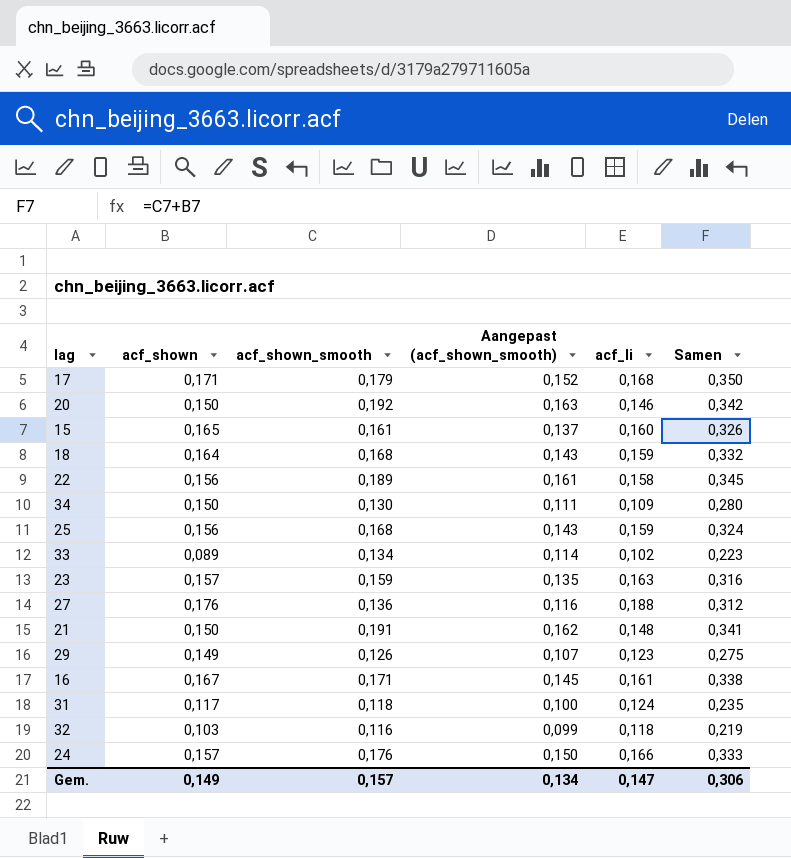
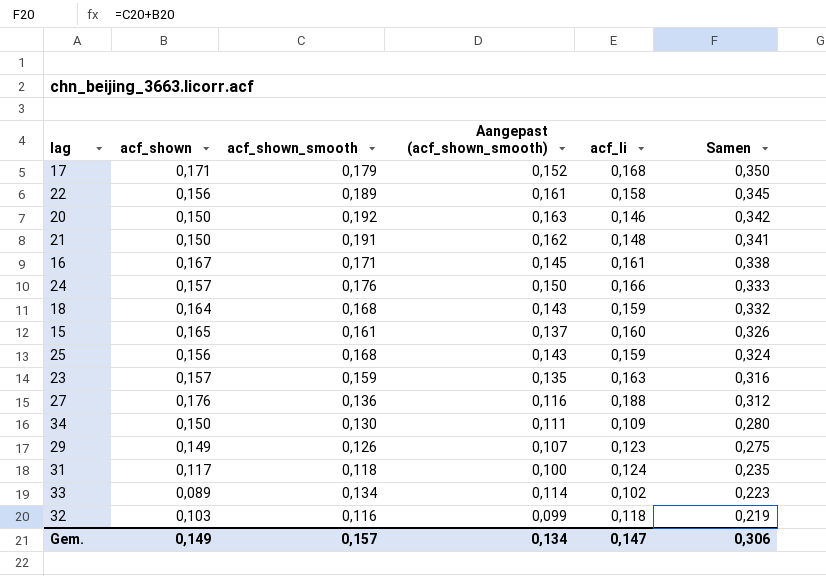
row order: none -> Samen descending

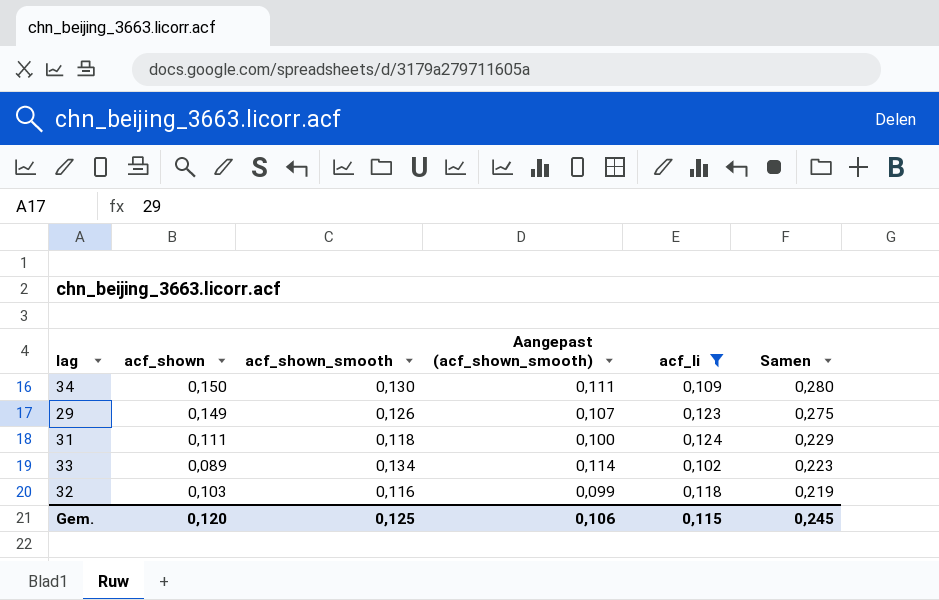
filter: none -> acf_li <= 0,124
31 | acf_shown: 0,117 -> 0,111
31 | Samen: 0,235 -> 0,229
Gem. | acf_shown: 0,149 -> 0,120
Gem. | acf_shown_smooth: 0,157 -> 0,125
Gem. | Aangepast (acf_shown_smooth): 0,134 -> 0,106
Gem. | acf_li: 0,147 -> 0,115
Gem. | Samen: 0,306 -> 0,245

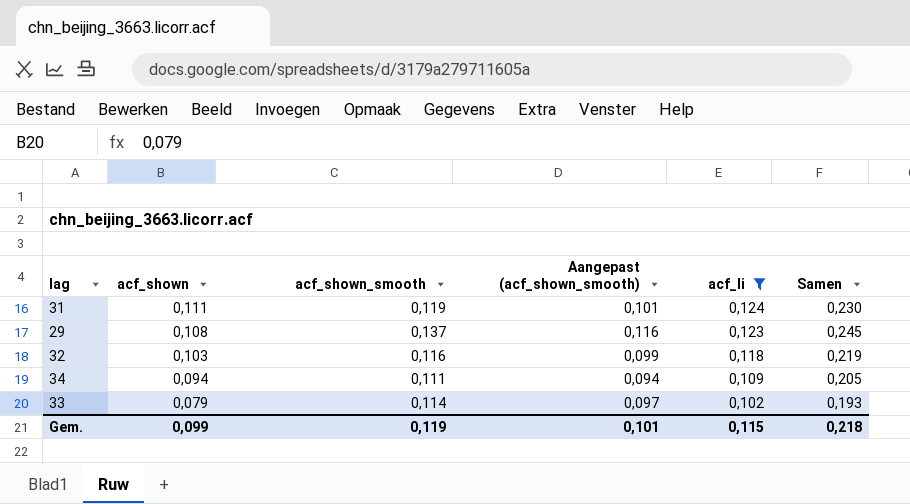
row order: Samen descending -> acf_shown descending
31 | acf_shown_smooth: 0,118 -> 0,119
31 | Aangepast (acf_shown_smooth): 0,100 -> 0,101
31 | Samen: 0,229 -> 0,230
29 | acf_shown: 0,149 -> 0,108
29 | acf_shown_smooth: 0,126 -> 0,137
29 | Aangepast (acf_shown_smooth): 0,107 -> 0,116
29 | Samen: 0,275 -> 0,245
34 | acf_shown: 0,150 -> 0,094
34 | acf_shown_smooth: 0,130 -> 0,111
34 | Aangepast (acf_shown_smooth): 0,111 -> 0,094
34 | Samen: 0,280 -> 0,205
33 | acf_shown: 0,089 -> 0,079
33 | acf_shown_smooth: 0,134 -> 0,114
33 | Aangepast (acf_shown_smooth): 0,114 -> 0,097
33 | Samen: 0,223 -> 0,193
Gem. | acf_shown: 0,120 -> 0,099
Gem. | acf_shown_smooth: 0,125 -> 0,119
Gem. | Aangepast (acf_shown_smooth): 0,106 -> 0,101
Gem. | Samen: 0,245 -> 0,218

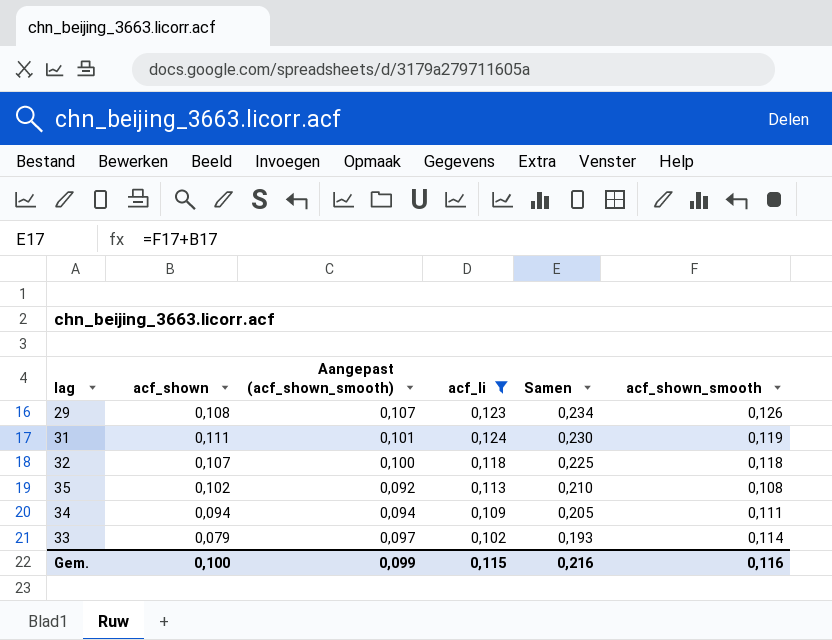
row order: acf_shown descending -> Samen descending
column acf_shown_smooth | position: 3 -> 6
29 | Aangepast (acf_shown_smooth): 0,116 -> 0,107
29 | Samen: 0,245 -> 0,234
29 | acf_shown_smooth: 0,137 -> 0,126
32 | acf_shown: 0,103 -> 0,107
32 | Aangepast (acf_shown_smooth): 0,099 -> 0,100
32 | Samen: 0,219 -> 0,225
32 | acf_shown_smooth: 0,116 -> 0,118
row 35: none -> 0,102 | 0,092 | 0,113 | 0,210 | 0,108
Gem. | acf_shown: 0,099 -> 0,100
Gem. | Aangepast (acf_shown_smooth): 0,101 -> 0,099
Gem. | Samen: 0,218 -> 0,216
Gem. | acf_shown_smooth: 0,119 -> 0,116

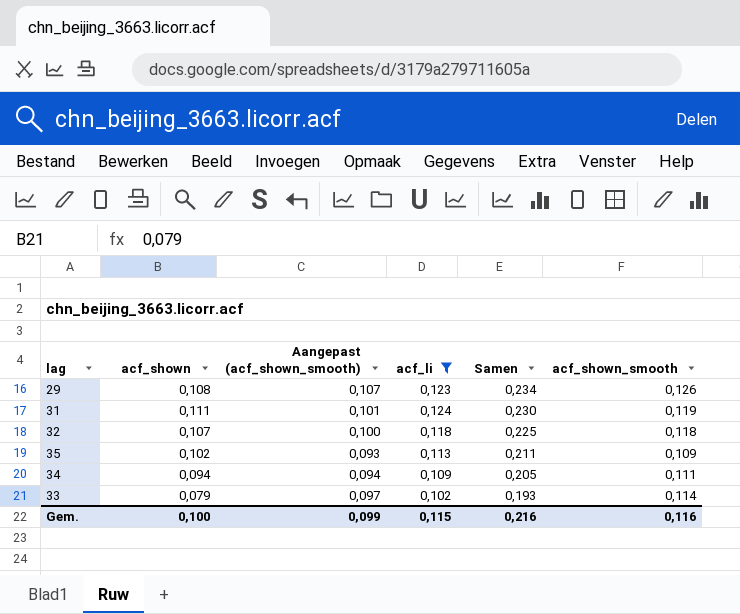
35 | Aangepast (acf_shown_smooth): 0,092 -> 0,093
35 | Samen: 0,210 -> 0,211
35 | acf_shown_smooth: 0,108 -> 0,109

